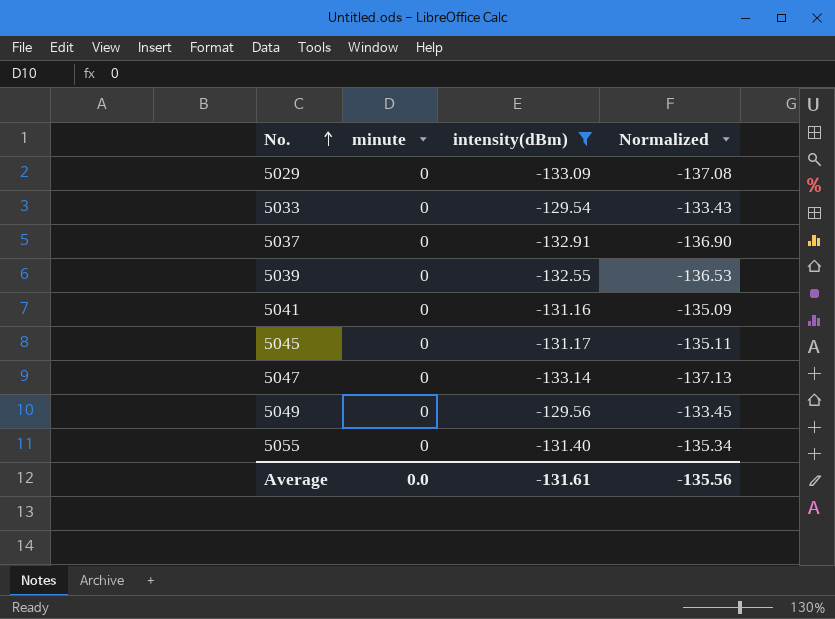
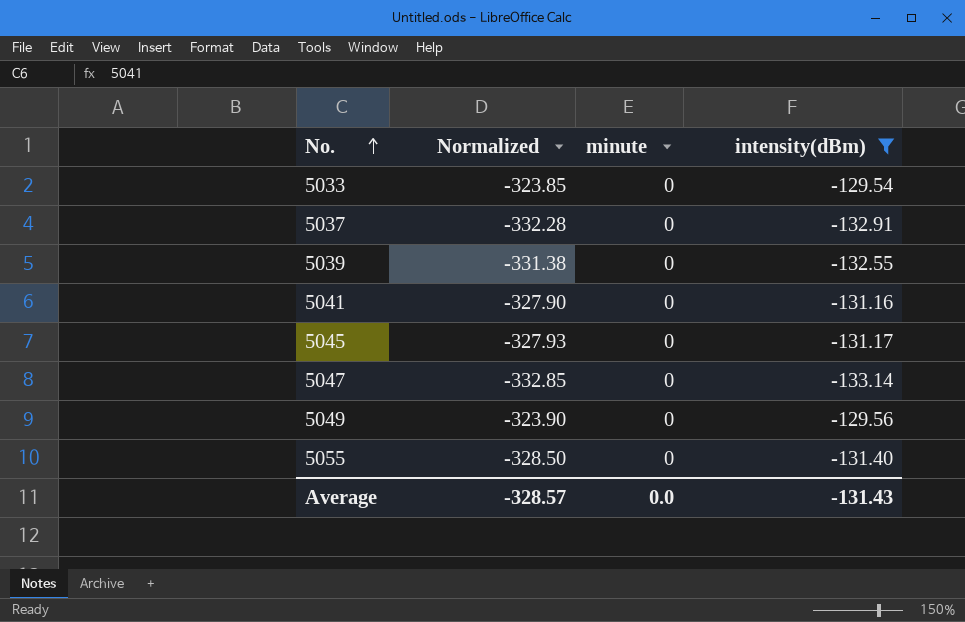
column Normalized | formula: [intensity(dBm)] * 1.03 -> [intensity(dBm)] * 2.5
column Normalized | position: 4 -> 2
row 5029: 0 | -133.09 | -137.08 -> none
Average | Normalized: -135.56 -> -328.57
Average | intensity(dBm): -131.61 -> -131.43

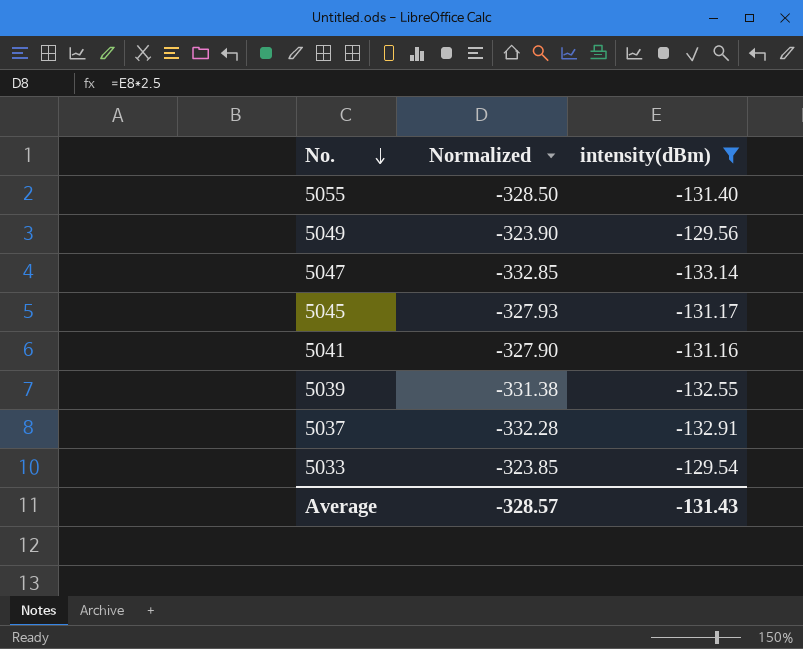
row order: No. ascending -> No. descending
column minute | position: 3 -> none

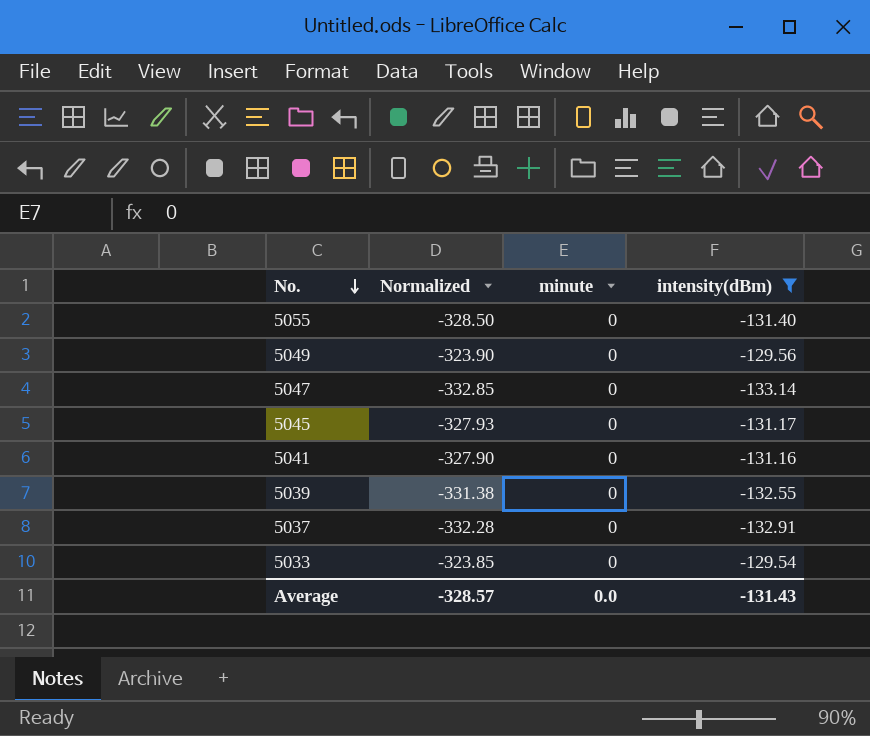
column minute | position: none -> 3

